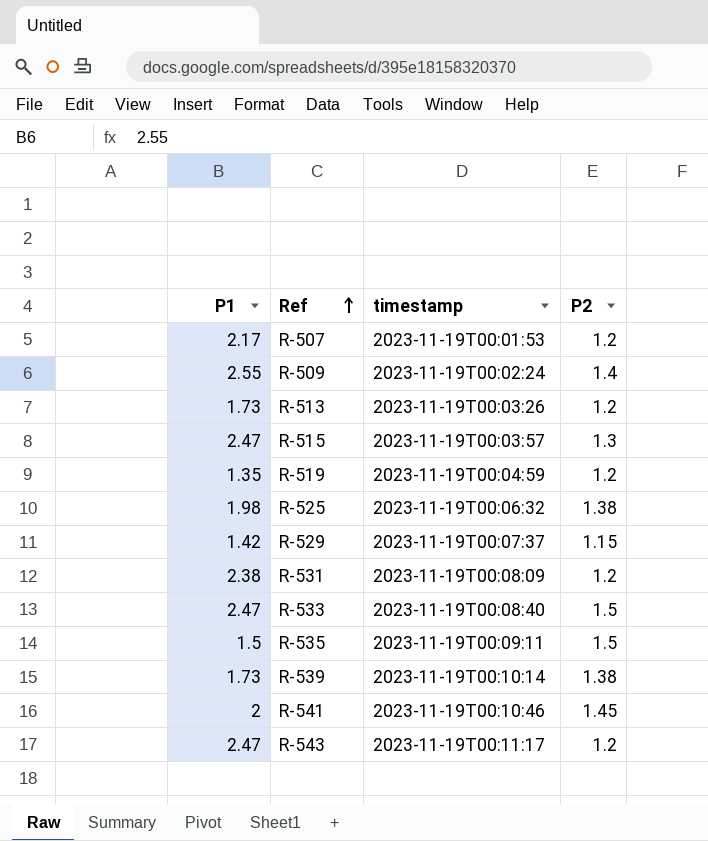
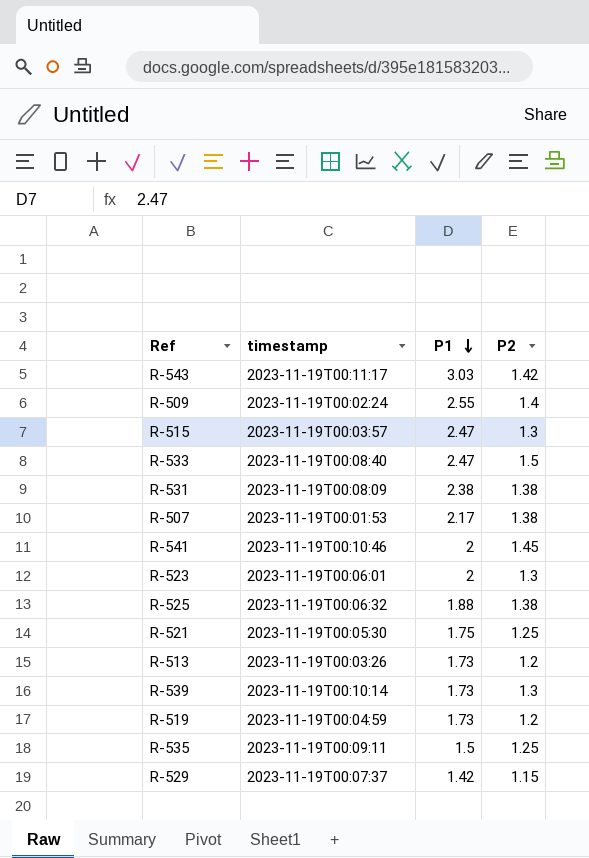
row order: Ref ascending -> P1 descending
column P1 | position: 1 -> 3
R-543 | P1: 2.47 -> 3.03
R-543 | P2: 1.2 -> 1.42
R-531 | P2: 1.2 -> 1.38
R-507 | P2: 1.2 -> 1.38
row R-523: none -> 2023-11-19T00:06:01 | 2 | 1.3
R-525 | P1: 1.98 -> 1.88
row R-521: none -> 2023-11-19T00:05:30 | 1.75 | 1.25
R-539 | P2: 1.38 -> 1.3
R-519 | P1: 1.35 -> 1.73
R-535 | P2: 1.5 -> 1.25

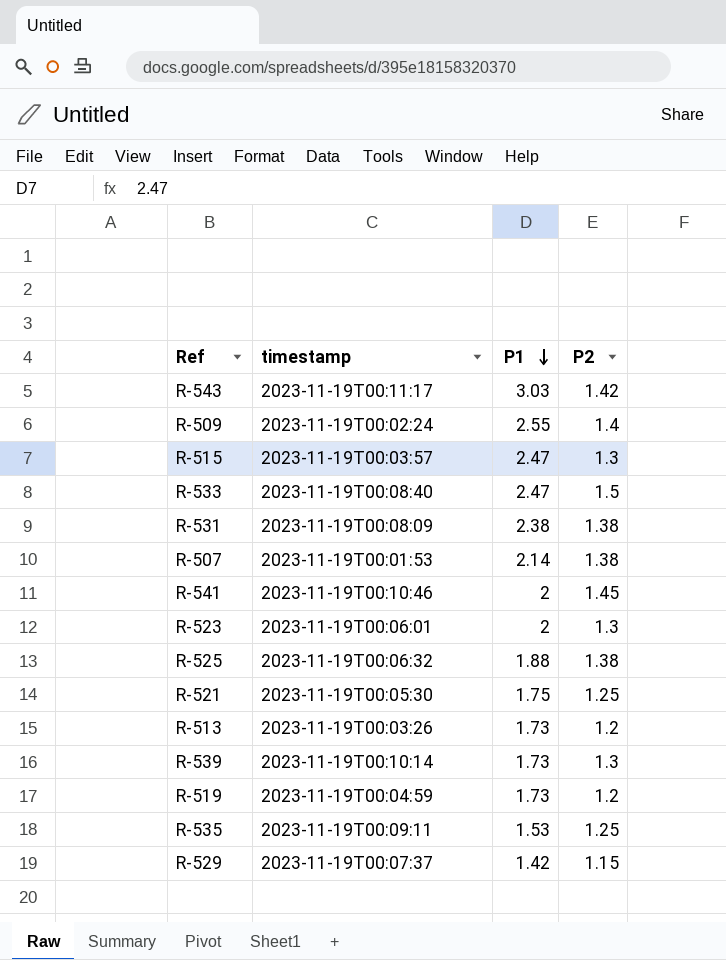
R-507 | P1: 2.17 -> 2.14
R-535 | P1: 1.5 -> 1.53

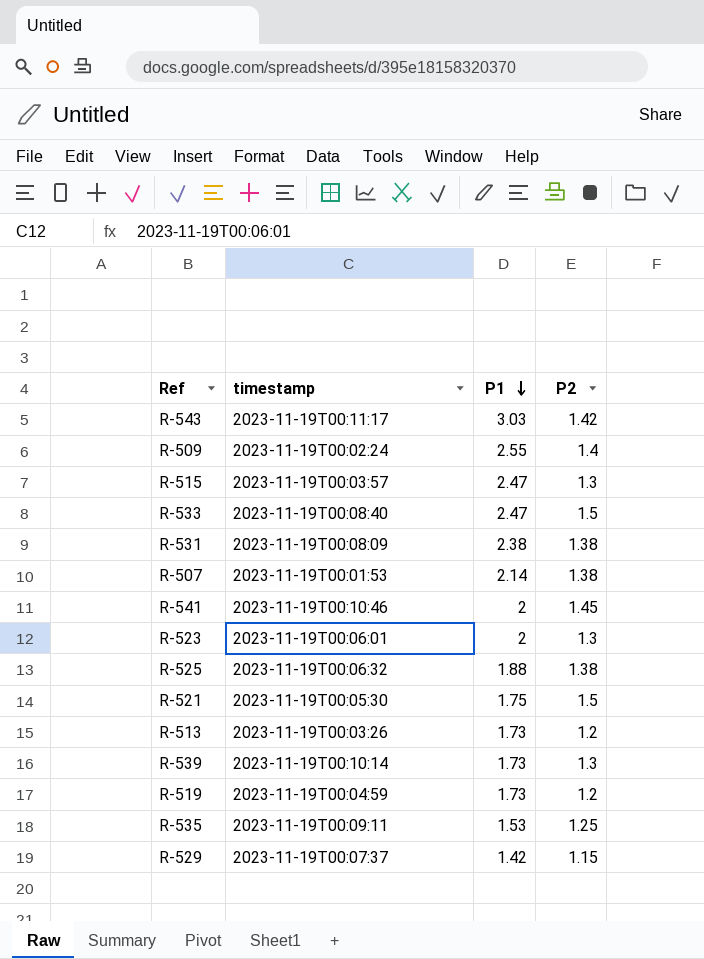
R-521 | P2: 1.25 -> 1.5

